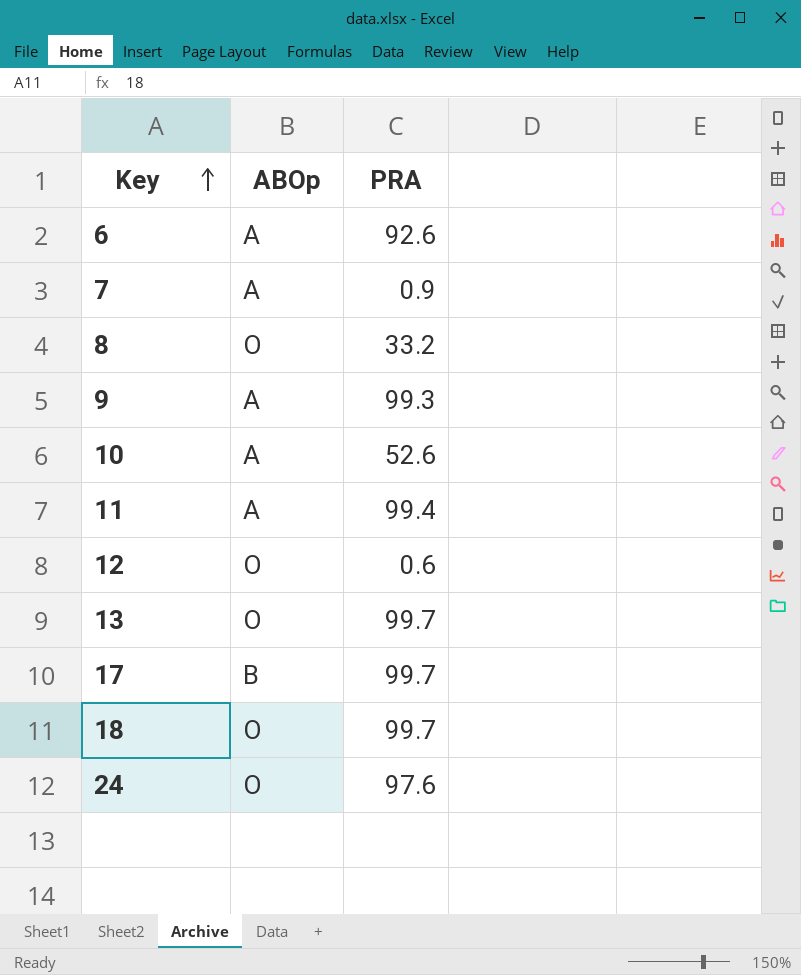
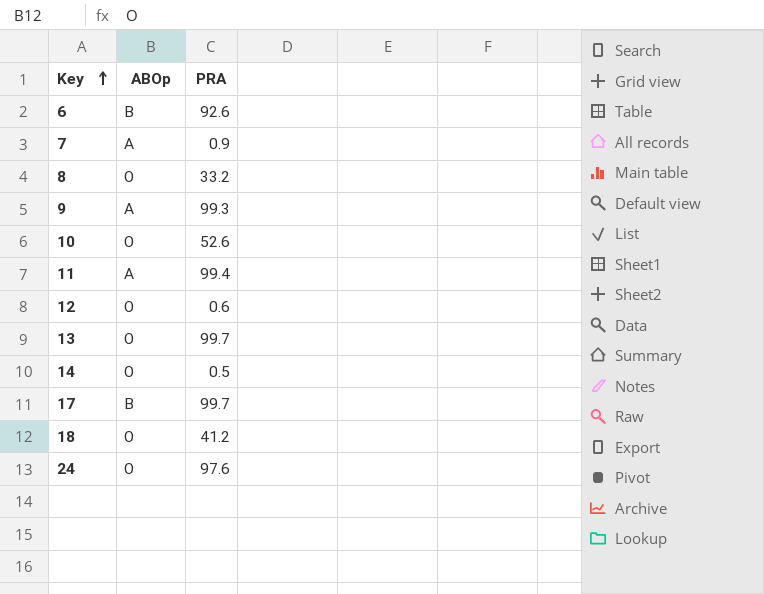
6 | ABOp: A -> B
10 | ABOp: A -> O
row 14: none -> O | 0.5
18 | PRA: 99.7 -> 41.2

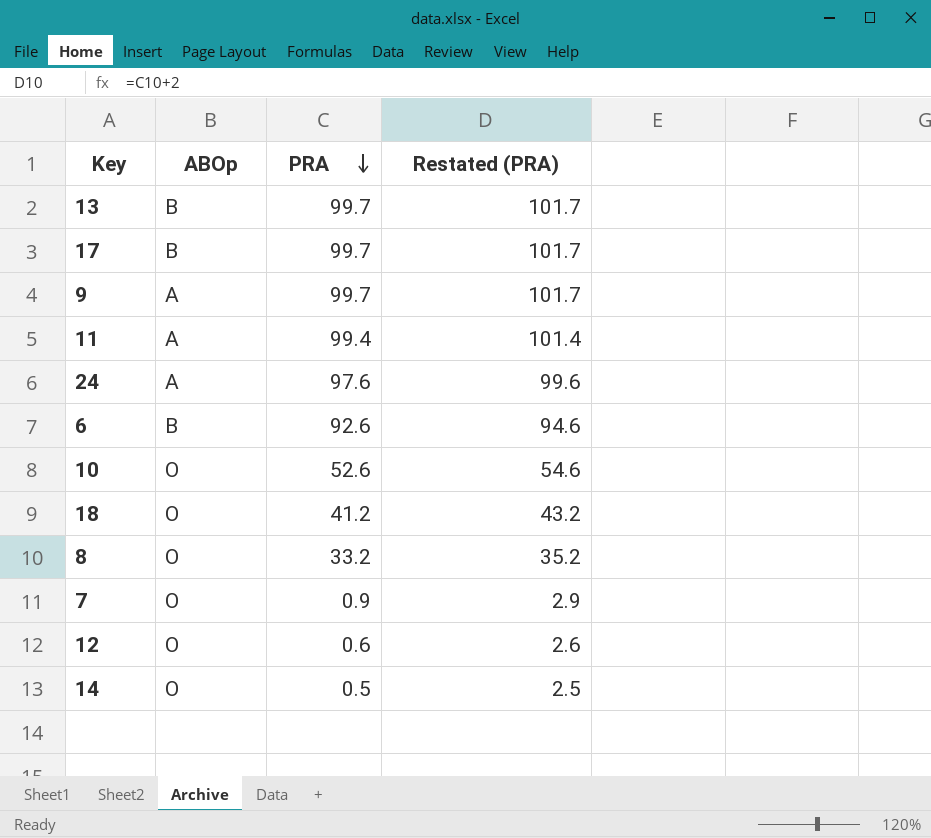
row order: Key ascending -> PRA descending
column Restated (PRA) | formula: none -> [PRA] + 2
13 | ABOp: O -> B
9 | PRA: 99.3 -> 99.7
24 | ABOp: O -> A
7 | ABOp: A -> O

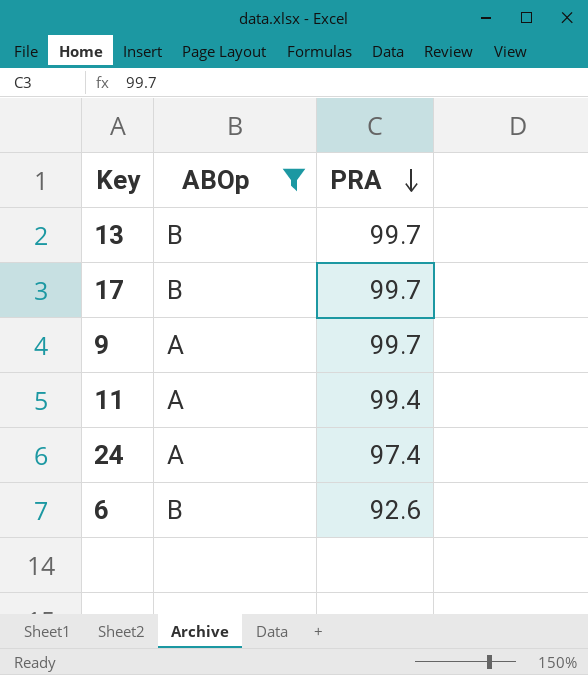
filter: none -> ABOp != O
column Restated (PRA) | formula: [PRA] + 2 -> none
24 | PRA: 97.6 -> 97.4

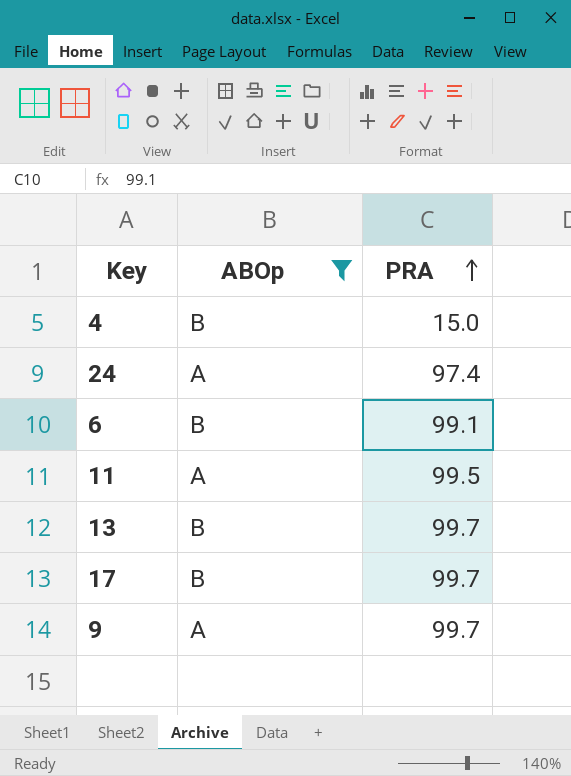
row order: PRA descending -> PRA ascending
row 4: none -> B | 15.0
6 | PRA: 92.6 -> 99.1
11 | PRA: 99.4 -> 99.5

